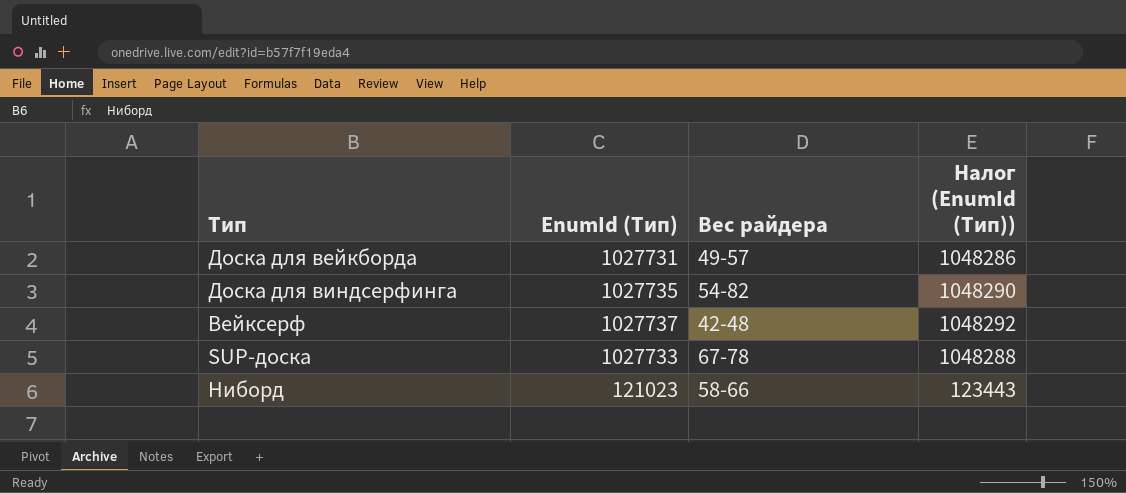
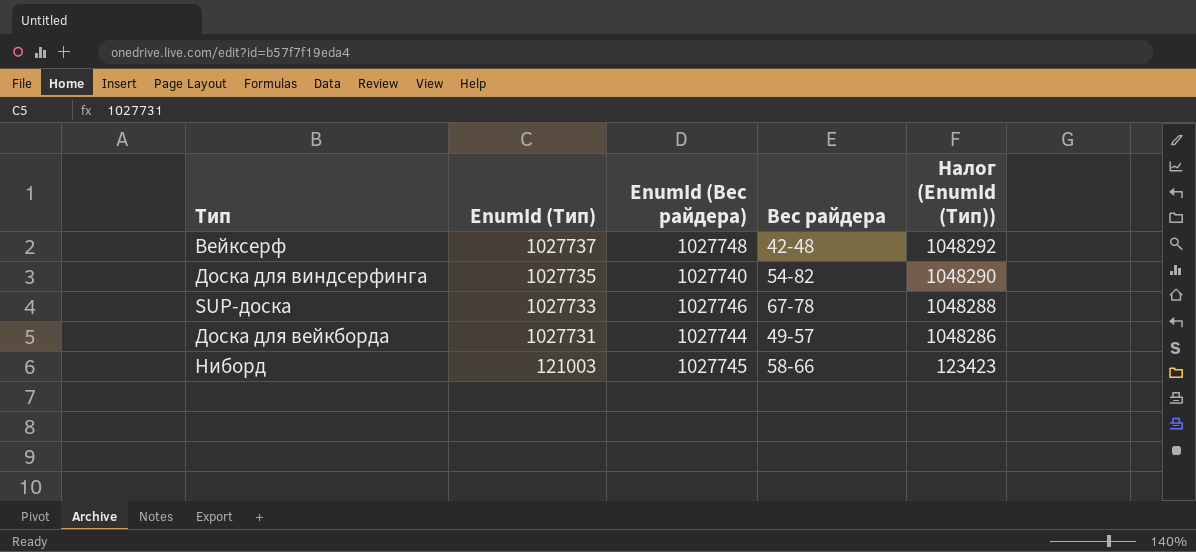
row order: none -> EnumId (Тип) descending
column EnumId (Вес райдера) | position: none -> 3
Ниборд | EnumId (Тип): 121023 -> 121003
Ниборд | Налог (EnumId (Тип)): 123443 -> 123423

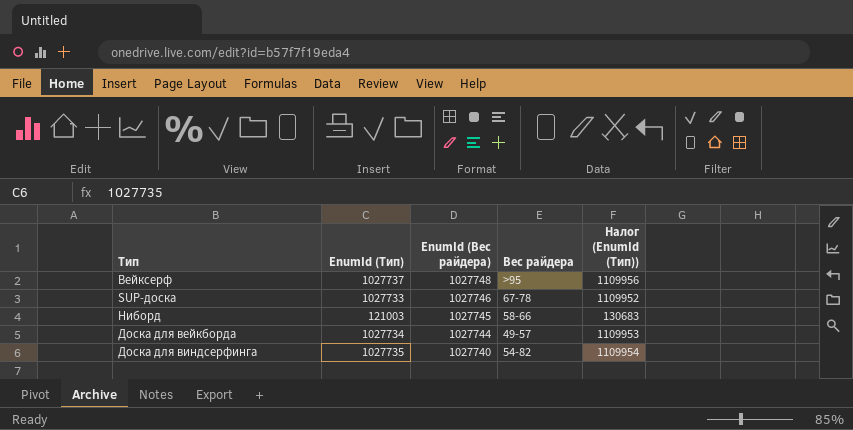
row order: EnumId (Тип) descending -> EnumId (Вес райдера) descending
column Налог (EnumId (Тип)) | formula: [EnumId (Тип)] * 1,02 -> [EnumId (Тип)] * 1,08
Вейксерф | Вес райдера: 42-48 -> >95
Доска для вейкборда | EnumId (Тип): 1027731 -> 1027734

